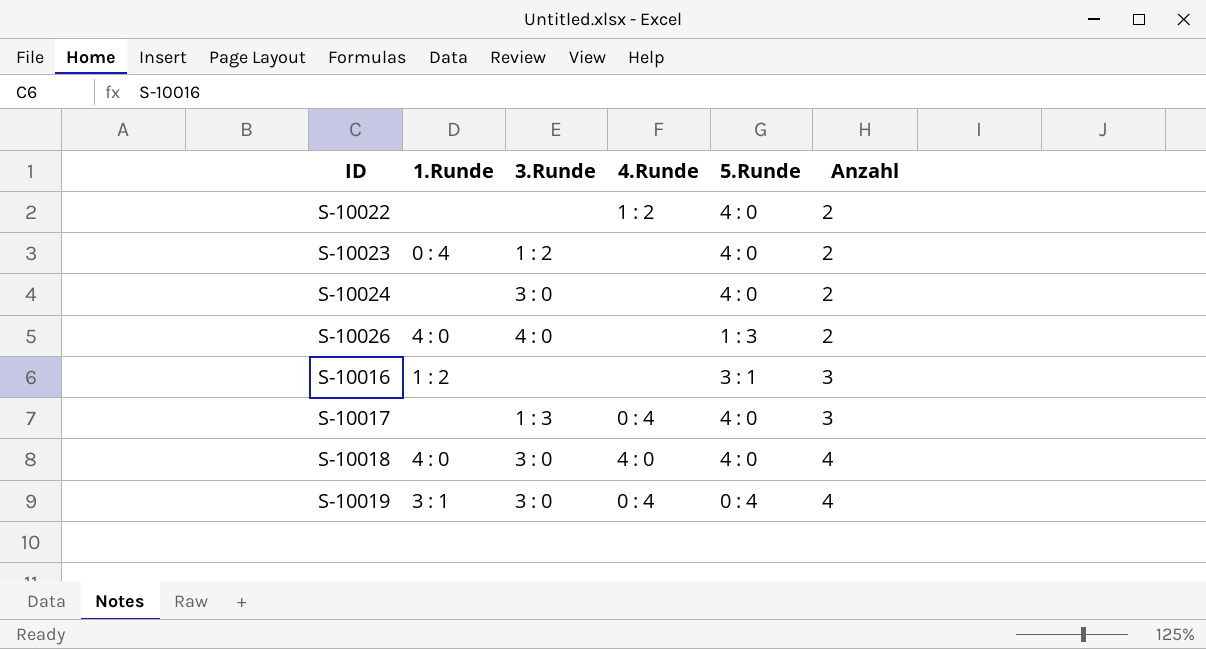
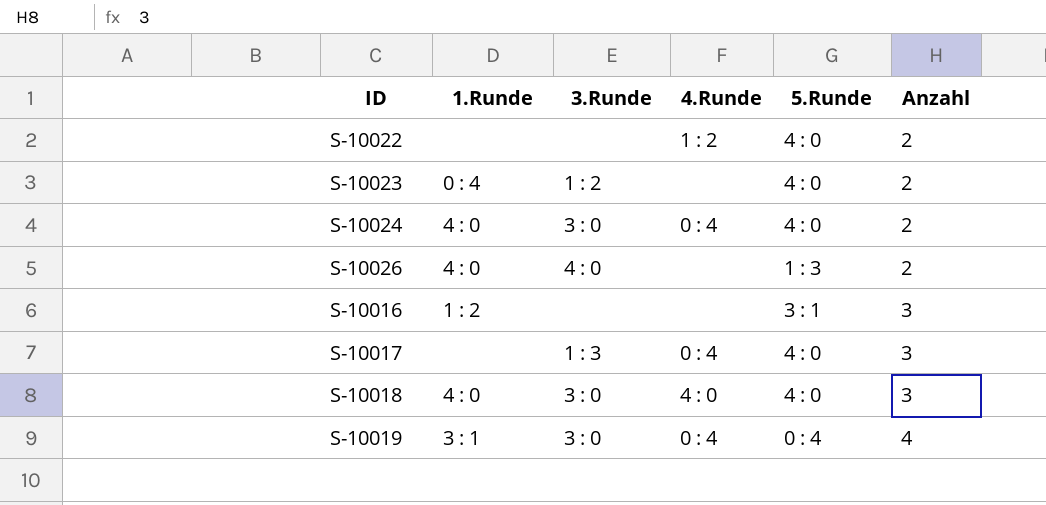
S-10024 | 1.Runde: none -> 4 : 0
S-10024 | 4.Runde: none -> 0 : 4
S-10018 | Anzahl: 4 -> 3

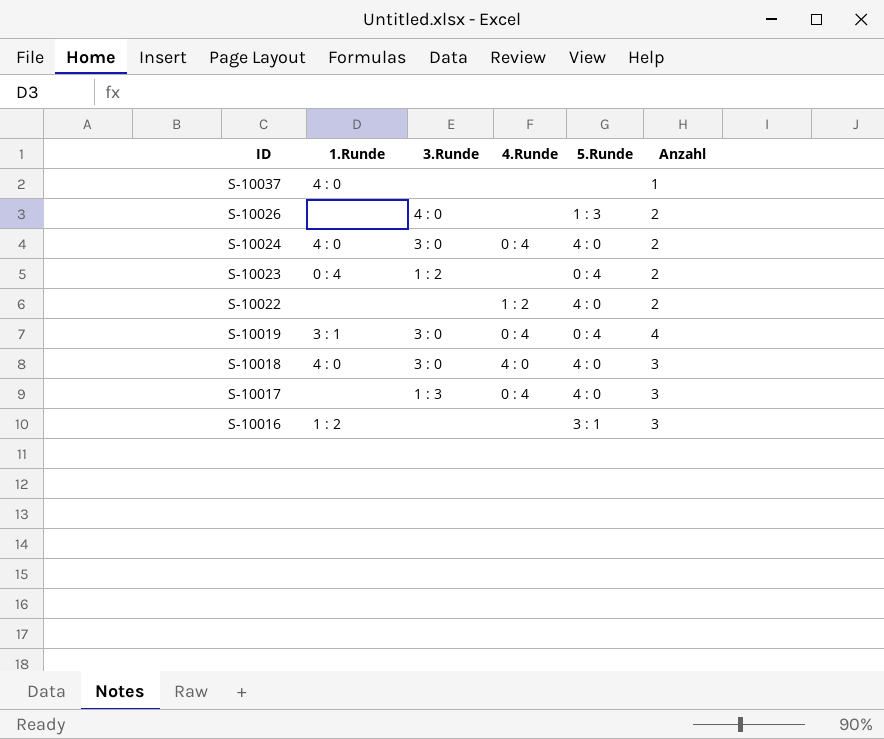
row order: Anzahl ascending -> ID descending
row S-10037: none -> 4 : 0 | none | none | none | 1
S-10026 | 1.Runde: 4 : 0 -> none
S-10023 | 5.Runde: 4 : 0 -> 0 : 4

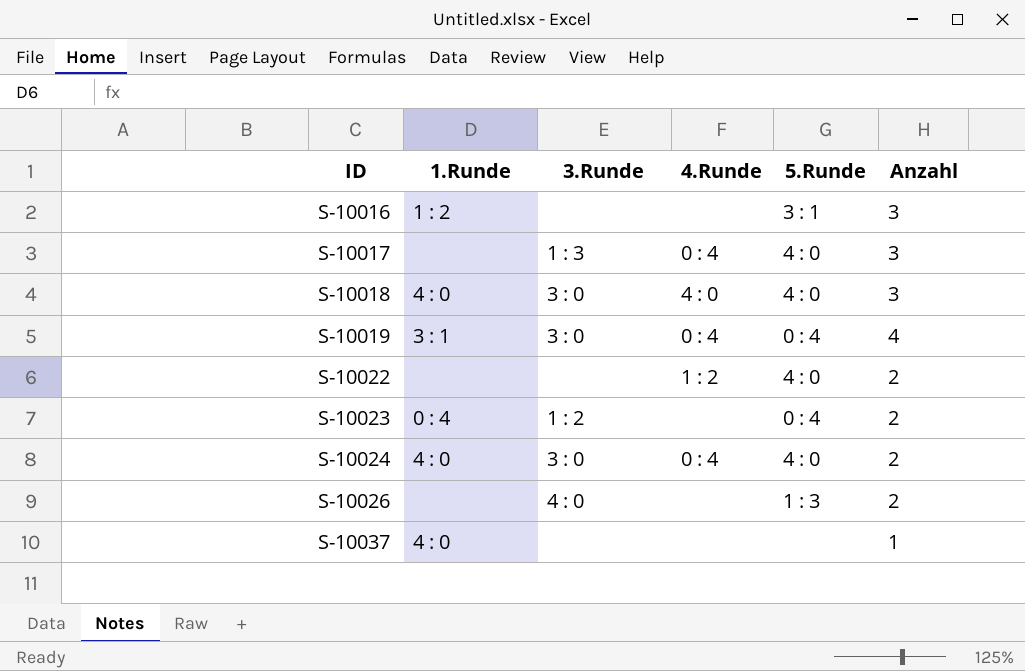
row order: ID descending -> ID ascending

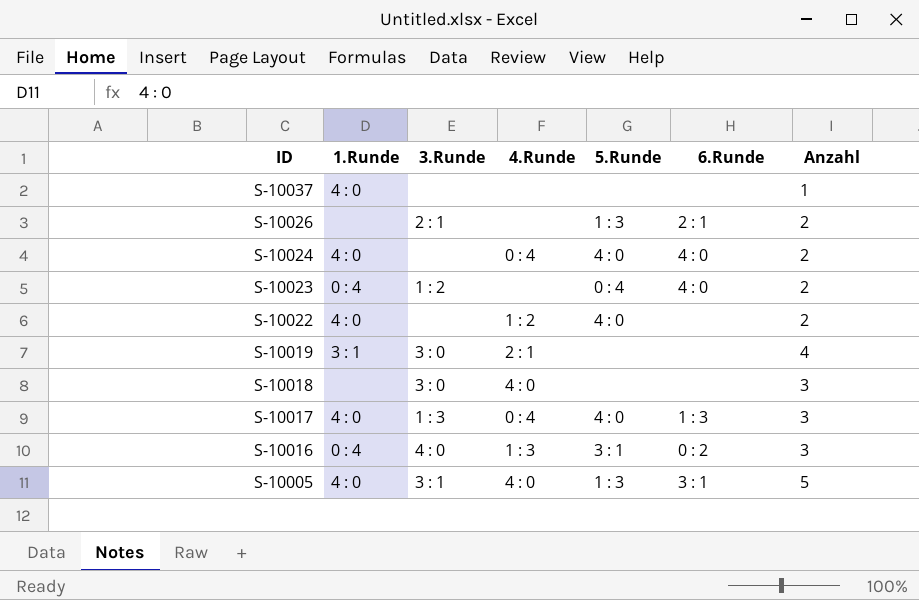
row order: ID ascending -> ID descending
column 6.Runde | position: none -> 6
S-10026 | 3.Runde: 4 : 0 -> 2 : 1
S-10024 | 3.Runde: 3 : 0 -> none
S-10022 | 1.Runde: none -> 4 : 0
S-10019 | 4.Runde: 0 : 4 -> 2 : 1
S-10019 | 5.Runde: 0 : 4 -> none
S-10018 | 1.Runde: 4 : 0 -> none
S-10018 | 5.Runde: 4 : 0 -> none
S-10017 | 1.Runde: none -> 4 : 0
S-10016 | 1.Runde: 1 : 2 -> 0 : 4
S-10016 | 3.Runde: none -> 4 : 0
S-10016 | 4.Runde: none -> 1 : 3
row S-10005: none -> 4 : 0 | 3 : 1 | 4 : 0 | 1 : 3 | 3 : 1 | 5

